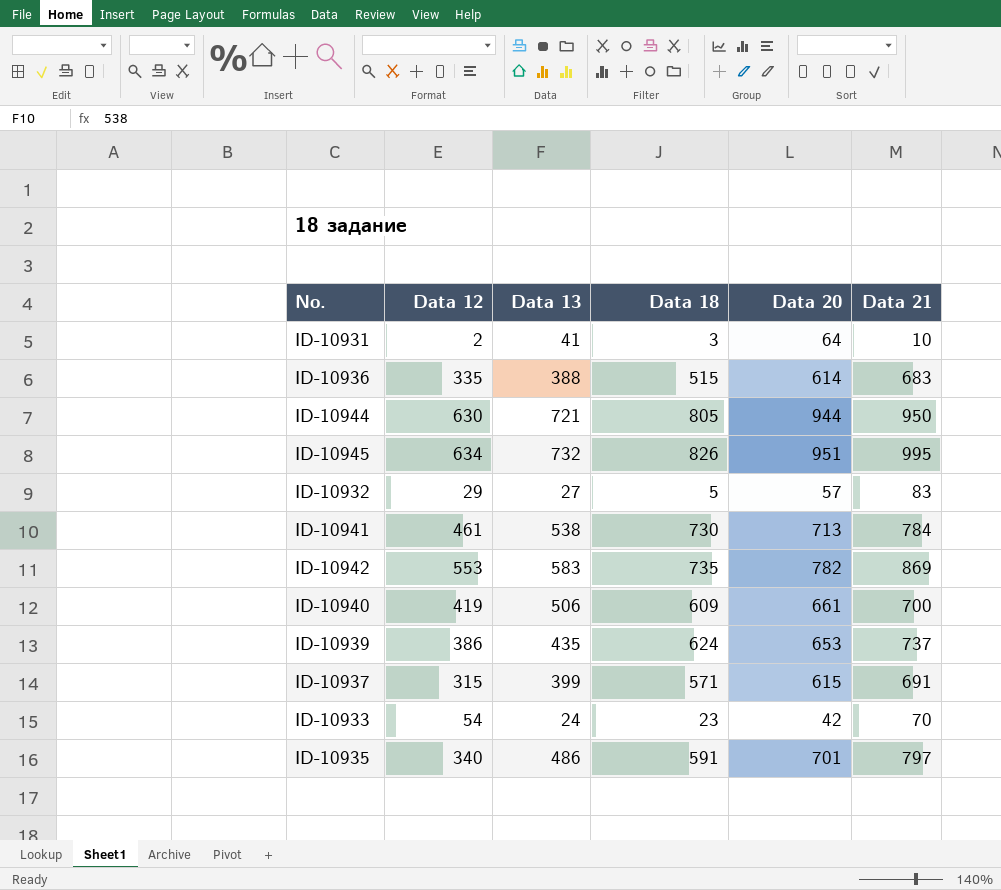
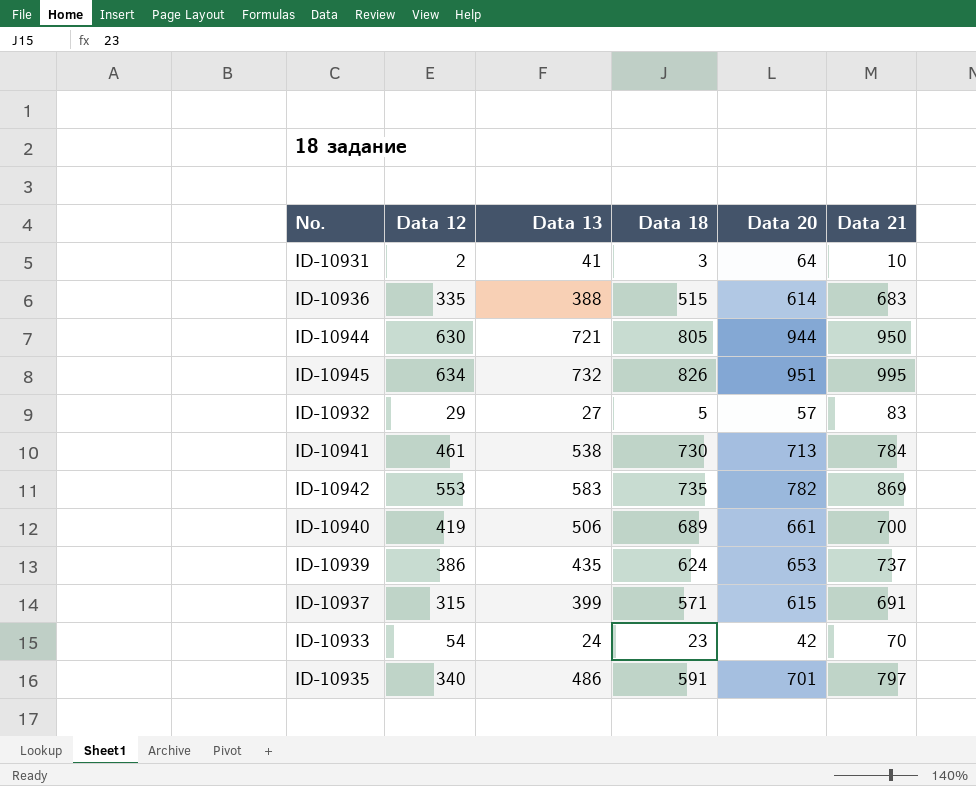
ID-10940 | Data 18: 609 -> 689

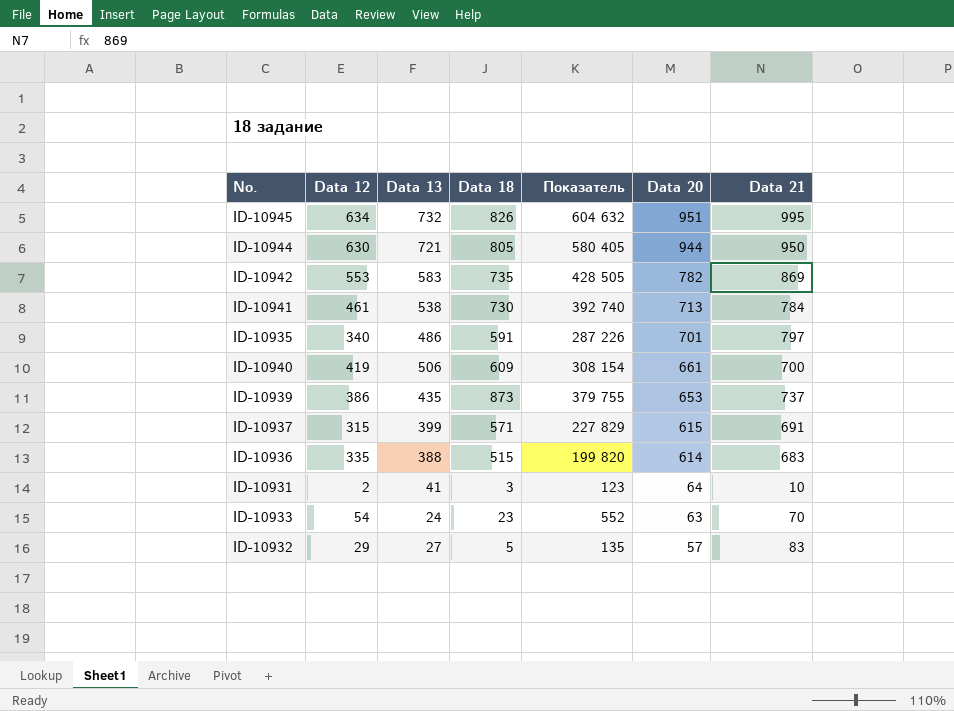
row order: none -> Data 20 descending
column Показатель | formula: none -> [Data 13] * [Data 18]
ID-10940 | Data 18: 689 -> 609
ID-10939 | Data 18: 624 -> 873
ID-10933 | Data 20: 42 -> 63

